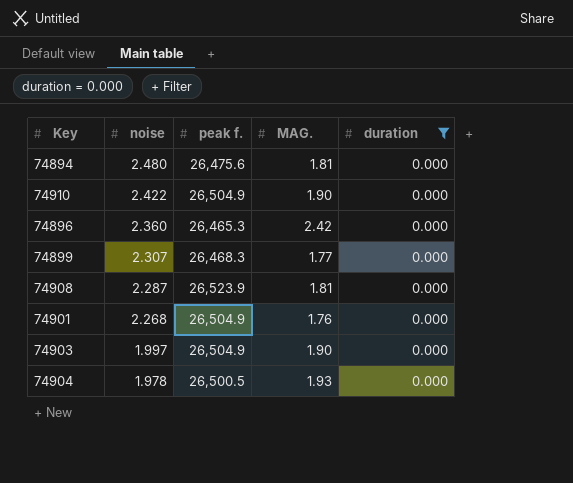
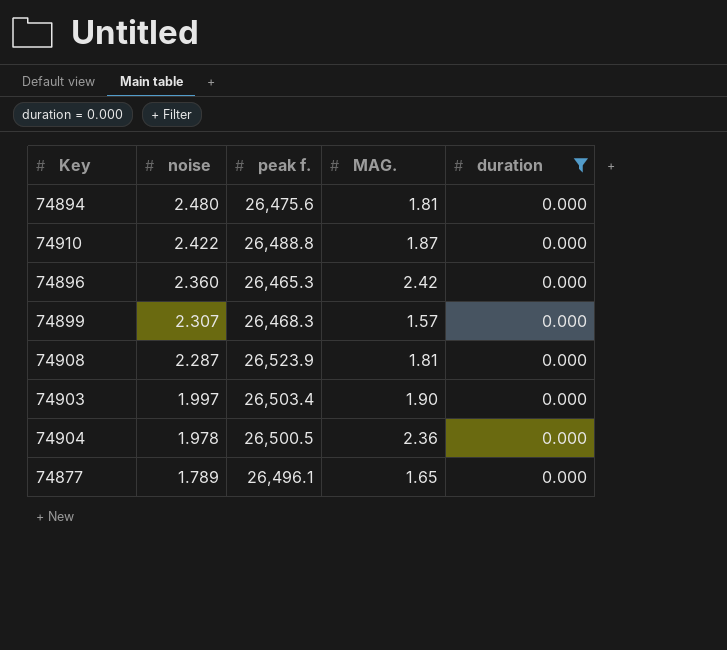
row 74901: 2.268 | 26,504.9 | 1.76 | 0.000 -> none
74910 | peak f.: 26,504.9 -> 26,488.8
74910 | MAG.: 1.90 -> 1.87
74899 | MAG.: 1.77 -> 1.57
74903 | peak f.: 26,504.9 -> 26,503.4
74904 | MAG.: 1.93 -> 2.36
row 74877: none -> 1.789 | 26,496.1 | 1.65 | 0.000

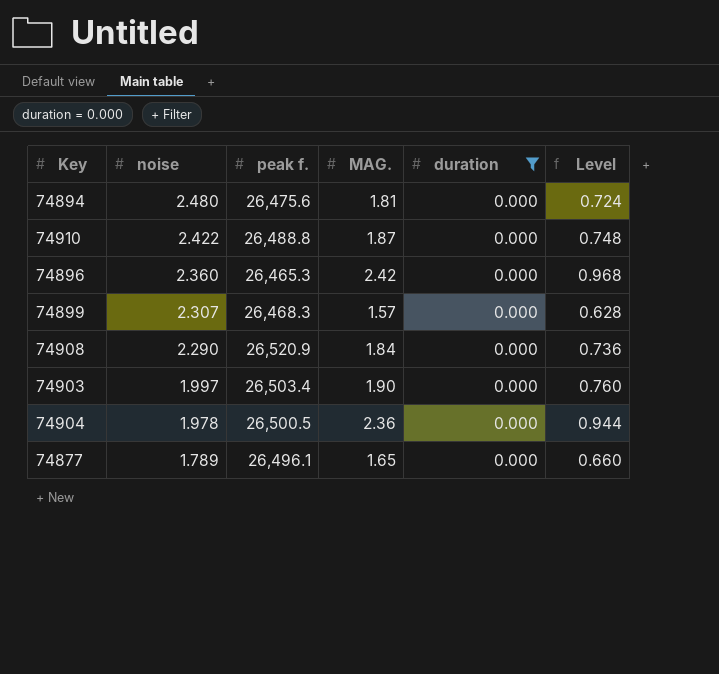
column Level | formula: none -> [MAG.] * 0.4
74908 | noise: 2.287 -> 2.290
74908 | peak f.: 26,523.9 -> 26,520.9
74908 | MAG.: 1.81 -> 1.84

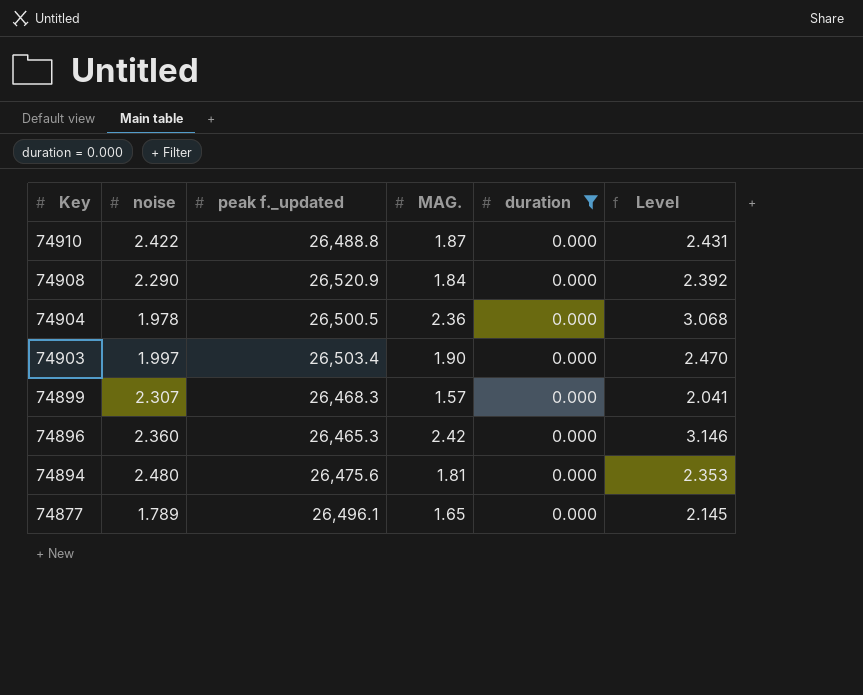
row order: noise descending -> Key descending
column name: peak f. -> peak f._updated
column Level | formula: [MAG.] * 0.4 -> [MAG.] * 1.3

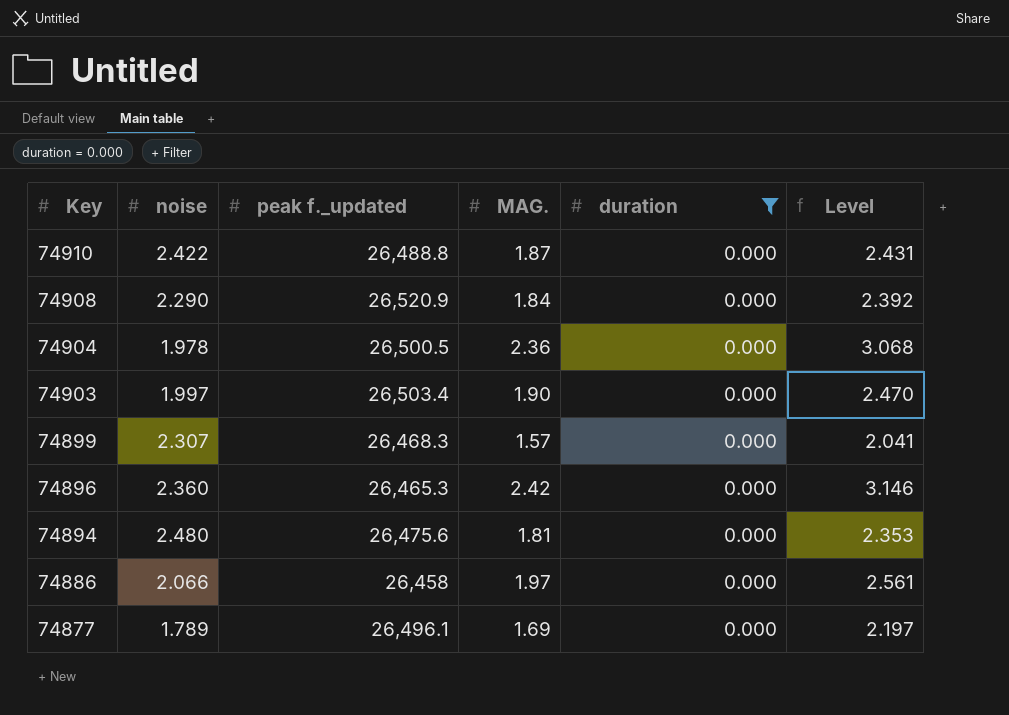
row 74886: none -> 2.066 | 26,458 | 1.97 | 0.000 | 2.561
74877 | MAG.: 1.65 -> 1.69
74877 | Level: 2.145 -> 2.197

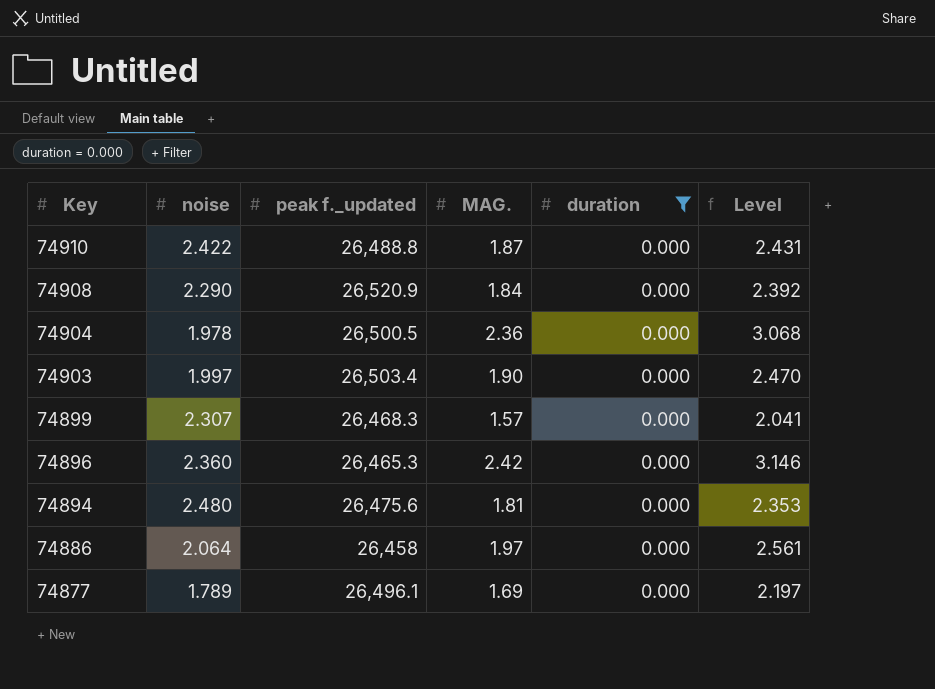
74886 | noise: 2.066 -> 2.064

